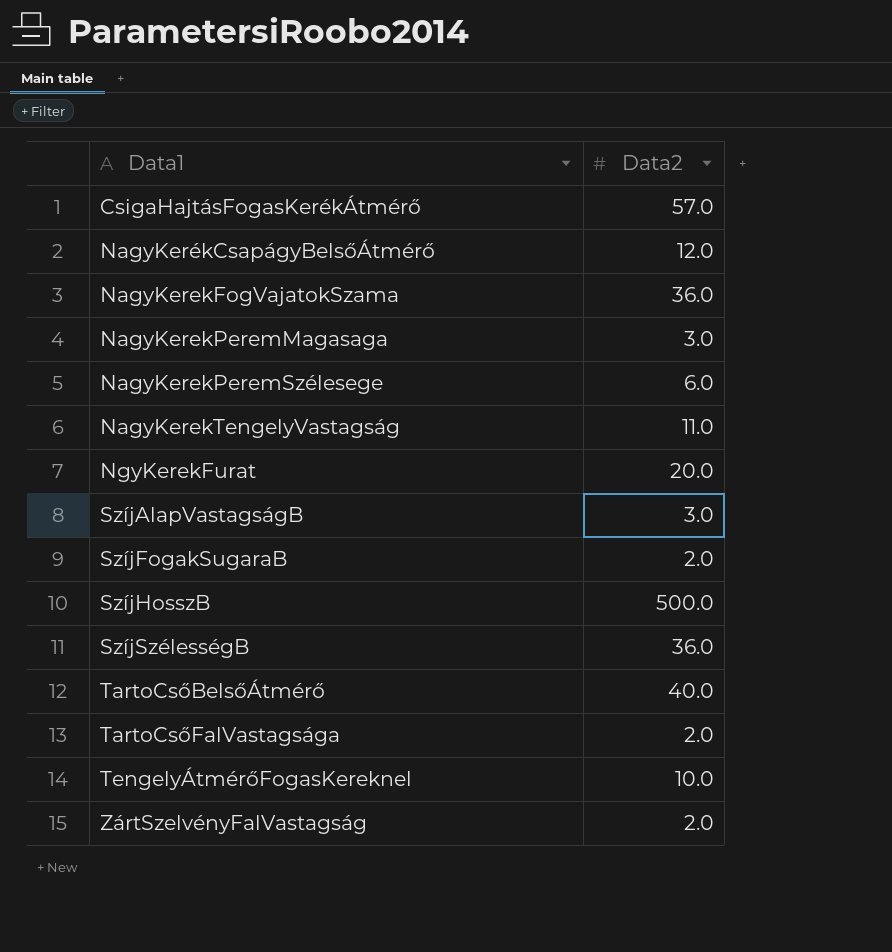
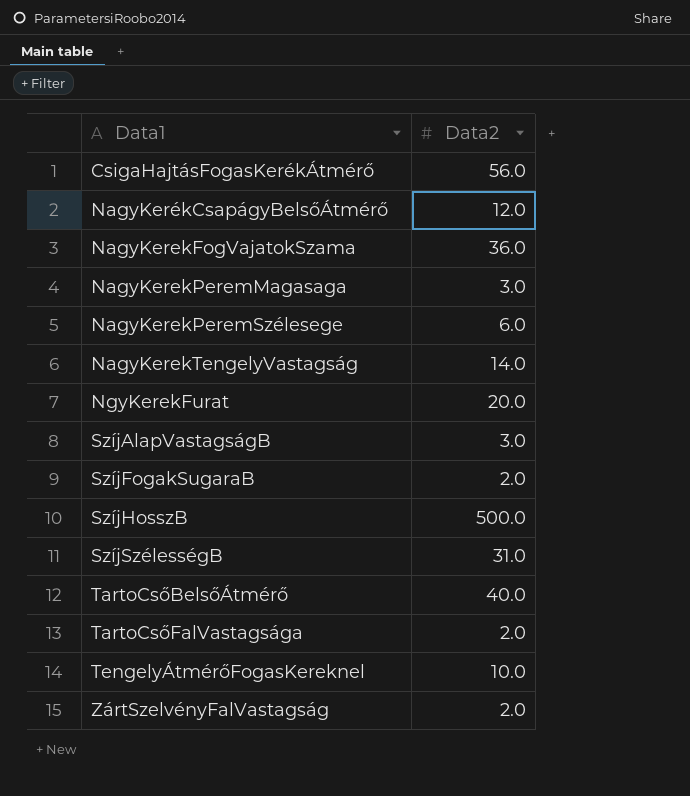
CsigaHajtásFogasKerékÁtmérő | Data2: 57.0 -> 56.0
NagyKerekTengelyVastagság | Data2: 11.0 -> 14.0
SzíjSzélességB | Data2: 36.0 -> 31.0

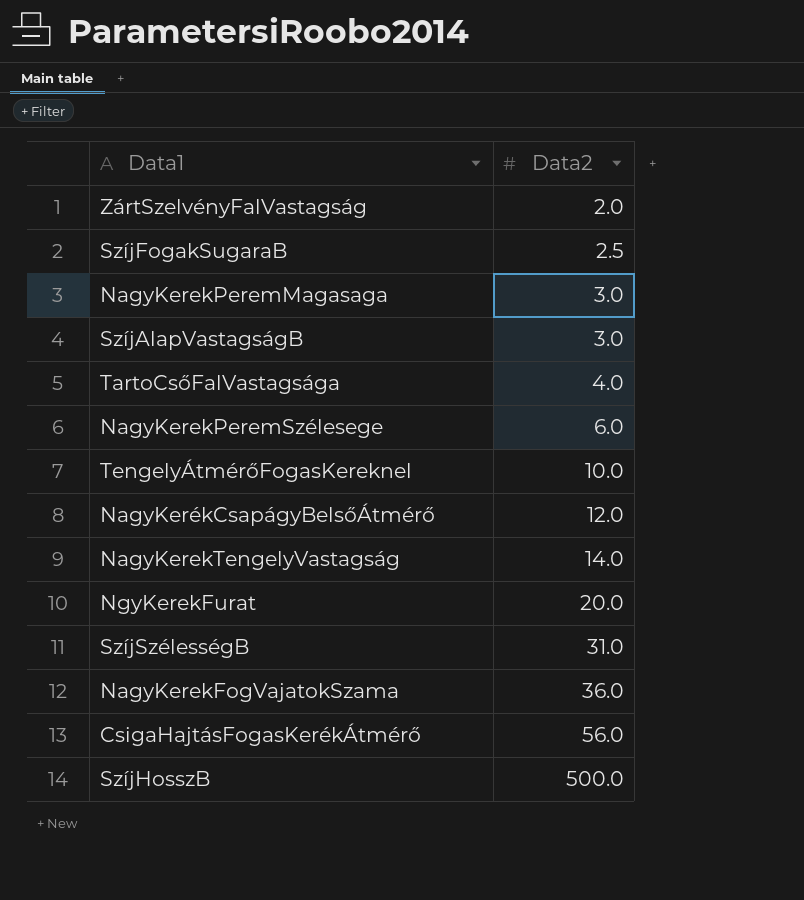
row order: Data1 ascending -> Data2 ascending
row TartoCsőBelsőÁtmérő: 40.0 -> none
SzíjFogakSugaraB | Data2: 2.0 -> 2.5
TartoCsőFalVastagsága | Data2: 2.0 -> 4.0

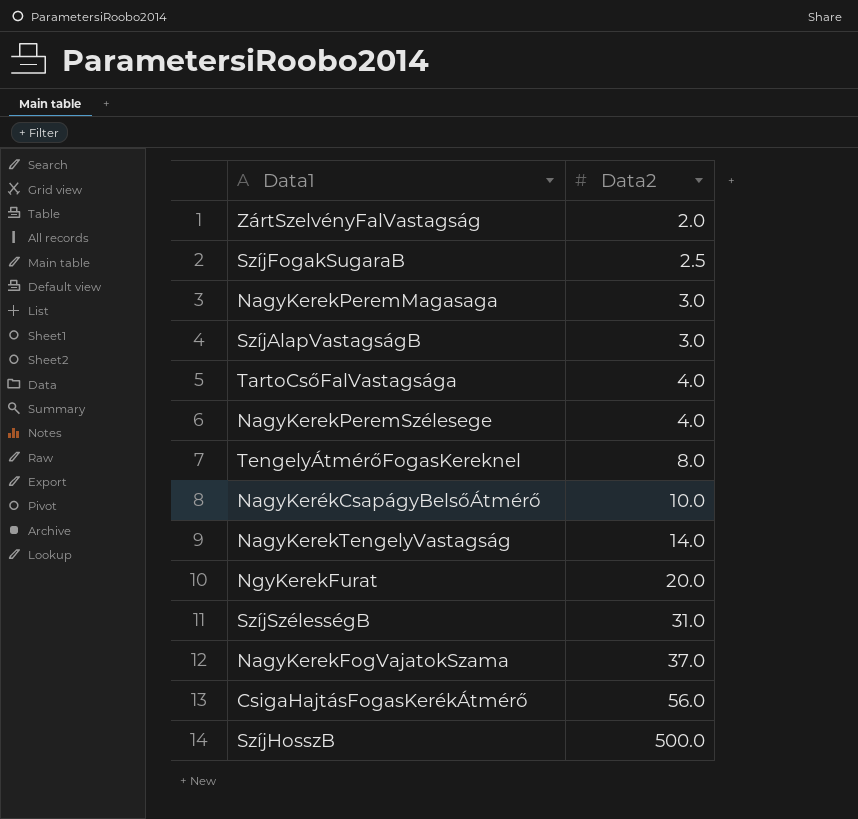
NagyKerekPeremSzélesege | Data2: 6.0 -> 4.0
TengelyÁtmérőFogasKereknel | Data2: 10.0 -> 8.0
NagyKerékCsapágyBelsőÁtmérő | Data2: 12.0 -> 10.0
NagyKerekFogVajatokSzama | Data2: 36.0 -> 37.0

